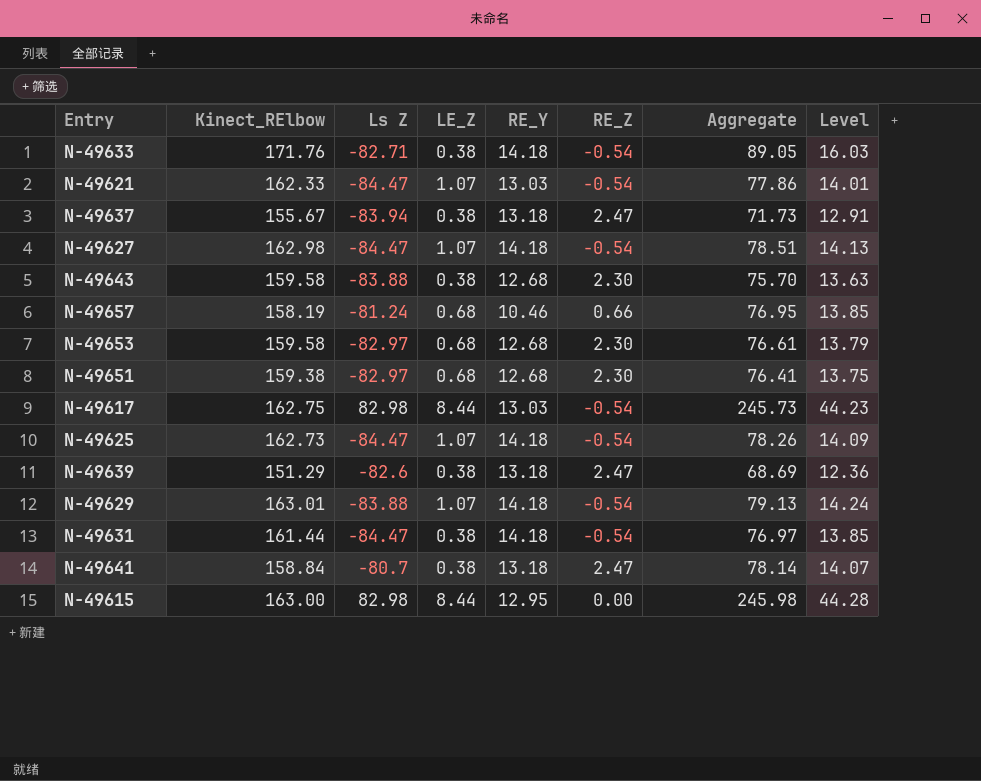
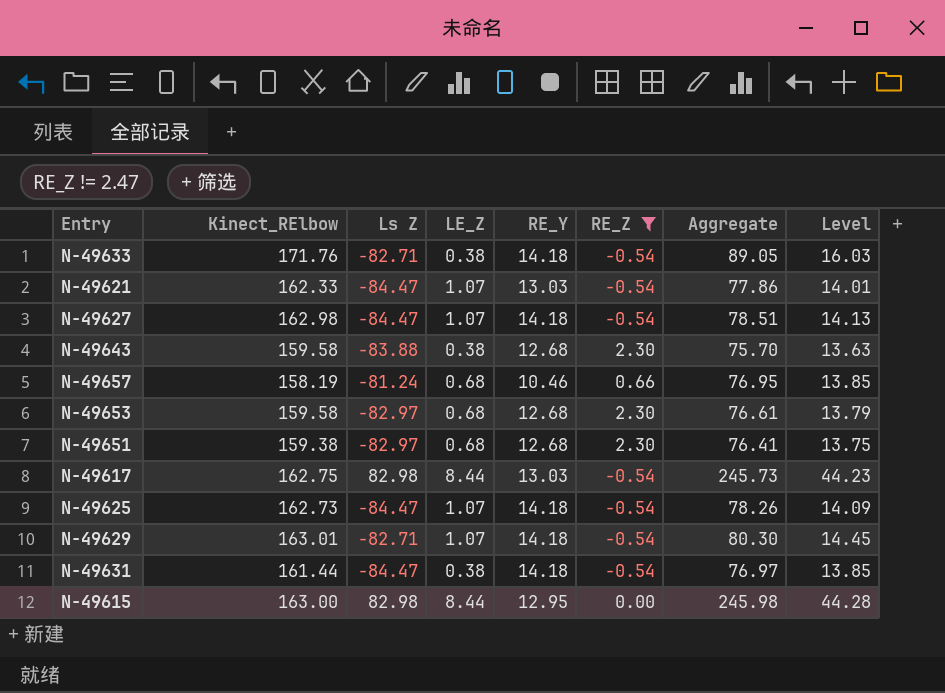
filter: none -> RE_Z != 2.47
N-49629 | Ls Z: -83.88 -> -82.71
N-49629 | Aggregate: 79.13 -> 80.30
N-49629 | Level: 14.24 -> 14.45

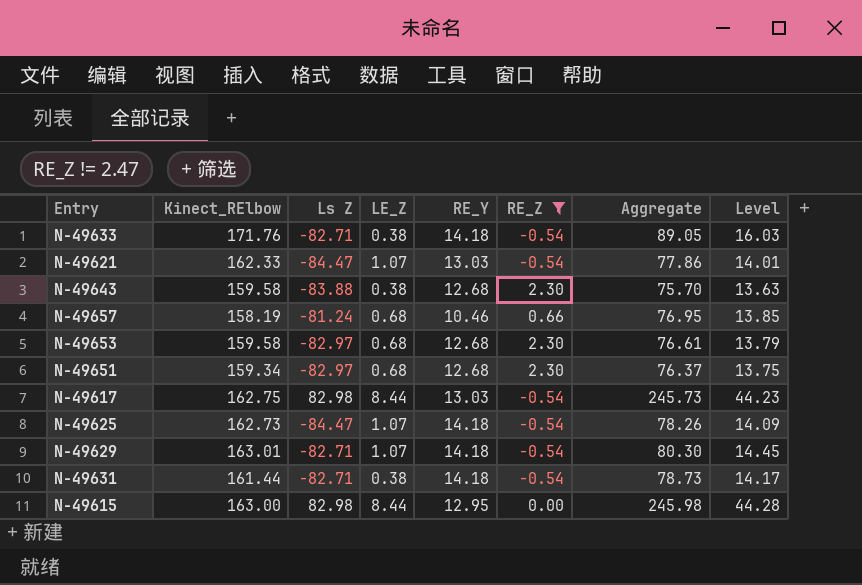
row N-49627: 162.98 | -84.47 | 1.07 | 14.18 | -0.54 | 78.51 | 14.13 -> none
N-49651 | Kinect_RElbow: 159.38 -> 159.34
N-49651 | Aggregate: 76.41 -> 76.37
N-49631 | Ls Z: -84.47 -> -82.71
N-49631 | Aggregate: 76.97 -> 78.73
N-49631 | Level: 13.85 -> 14.17

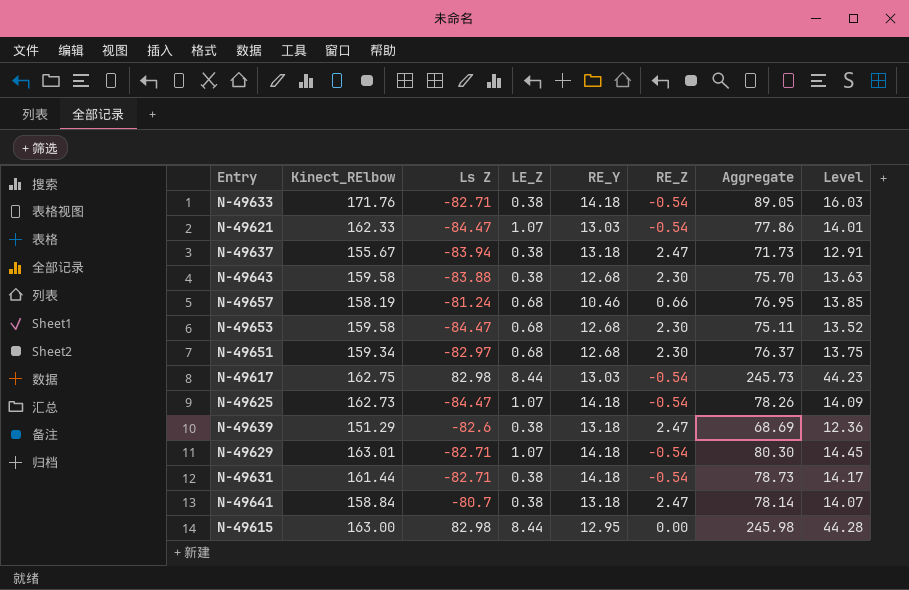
filter: RE_Z != 2.47 -> none
N-49653 | Ls Z: -82.97 -> -84.47
N-49653 | Aggregate: 76.61 -> 75.11
N-49653 | Level: 13.79 -> 13.52

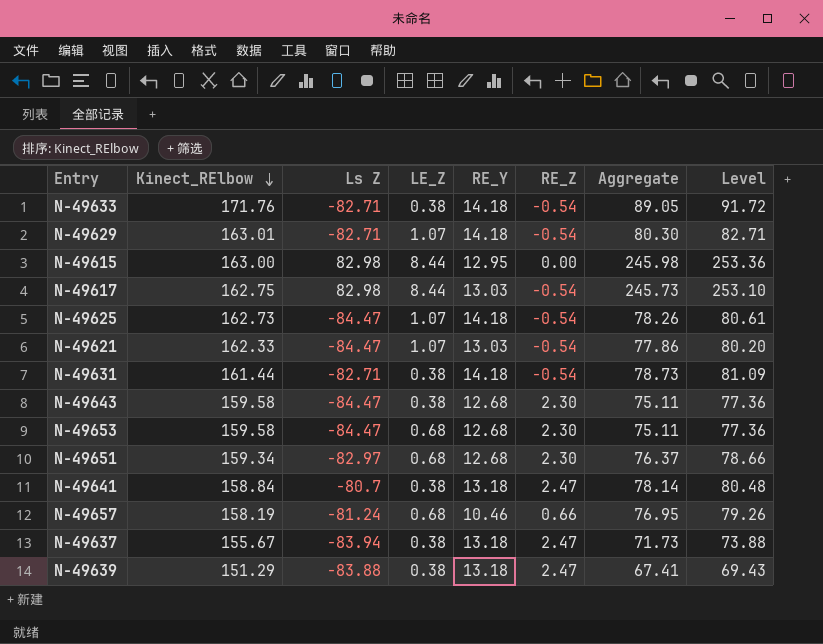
row order: none -> Kinect_RElbow descending
column Level | formula: [Aggregate] * 0.18 -> [Aggregate] * 1.03
N-49643 | Ls Z: -83.88 -> -84.47
N-49643 | Aggregate: 75.70 -> 75.11
N-49639 | Ls Z: -82.6 -> -83.88
N-49639 | Aggregate: 68.69 -> 67.41

